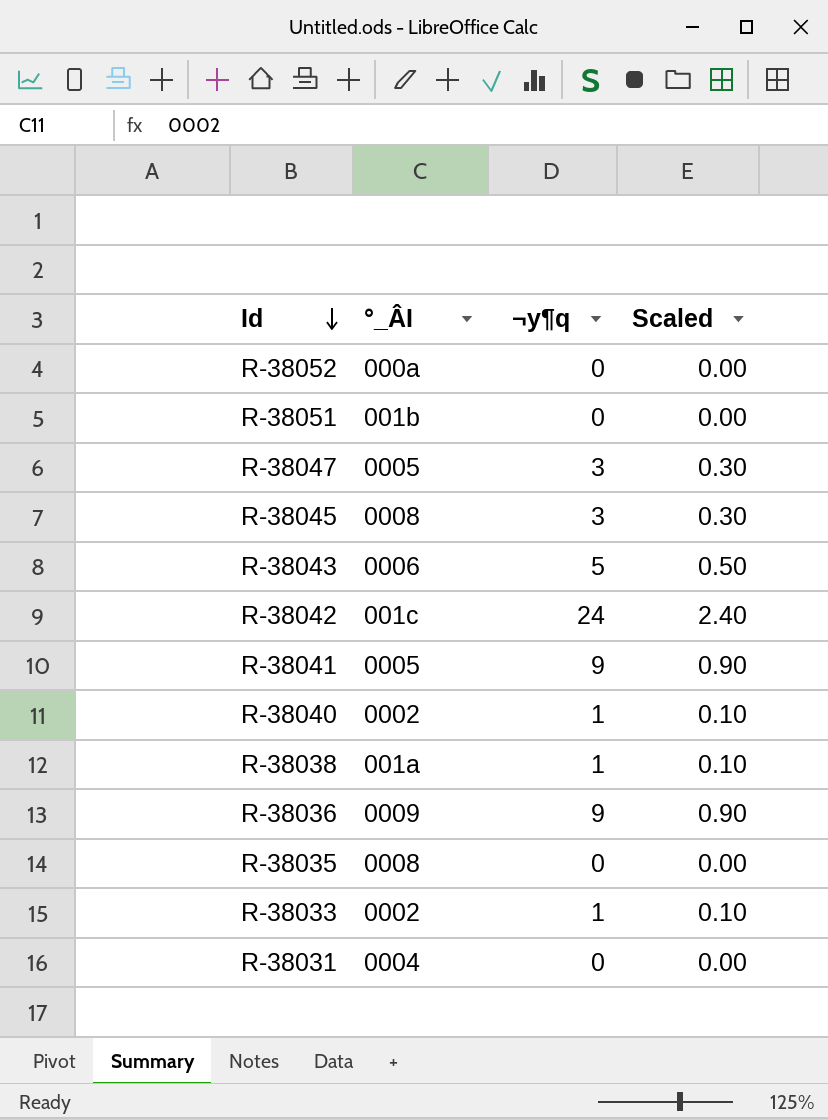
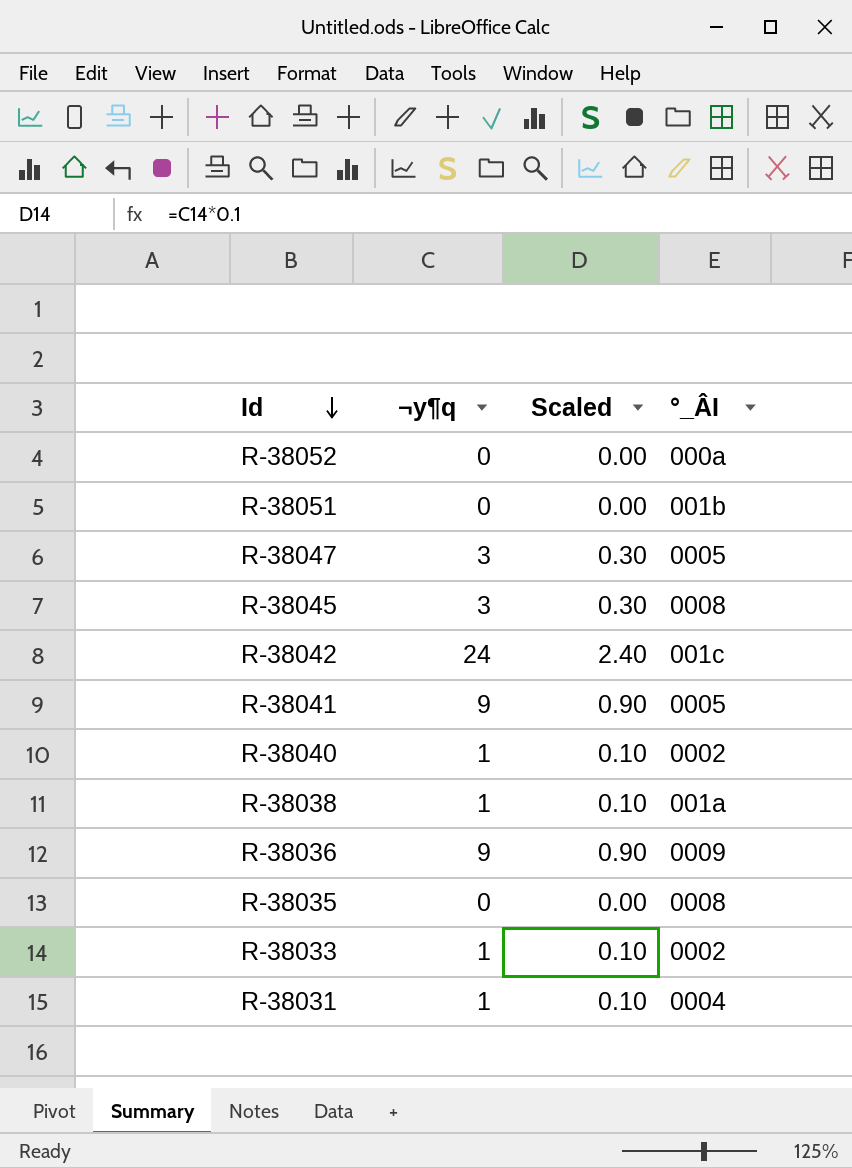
column °_ÂI | position: 2 -> 4
row R-38043: 0006 | 5 | 0.50 -> none
R-38031 | ¬y¶q: 0 -> 1
R-38031 | Scaled: 0.00 -> 0.10

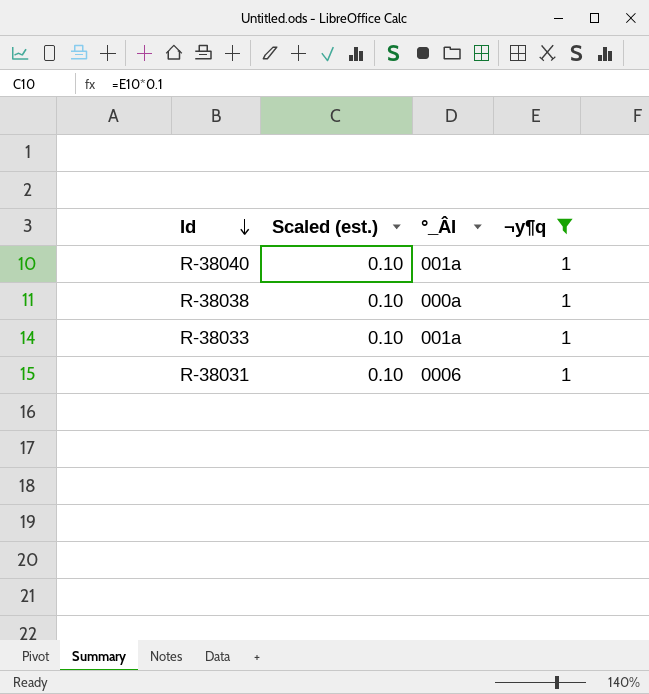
filter: none -> ¬y¶q = 1
column name: Scaled -> Scaled (est.)
column ¬y¶q | position: 2 -> 4
R-38040 | °_ÂI: 0002 -> 001a
R-38038 | °_ÂI: 001a -> 000a
R-38033 | °_ÂI: 0002 -> 001a
R-38031 | °_ÂI: 0004 -> 0006

